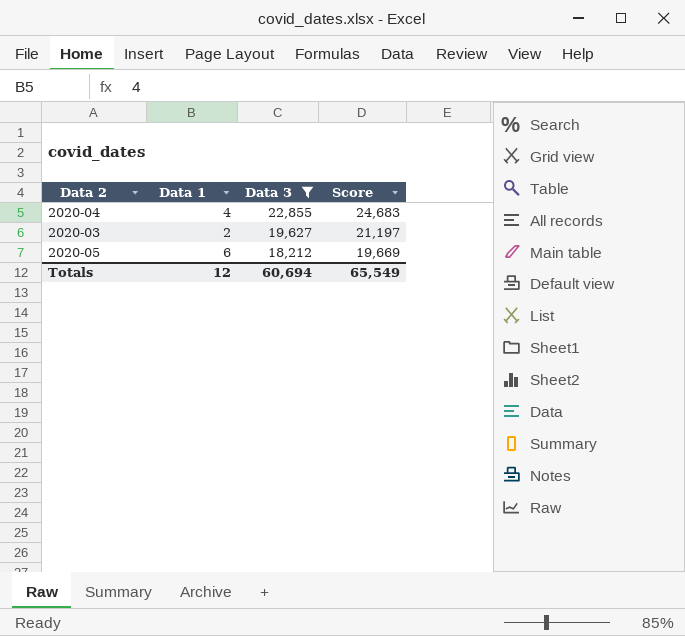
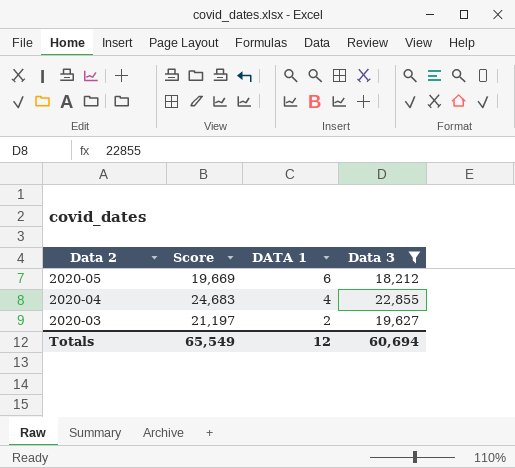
row order: Data 3 descending -> Data 2 descending
column Score | position: 4 -> 2
column name: Data 1 -> DATA 1

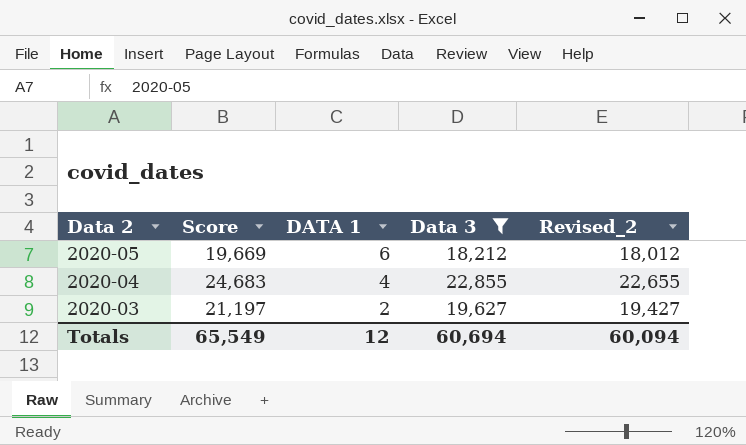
column Revised_2 | formula: none -> [Data 3] - 200

